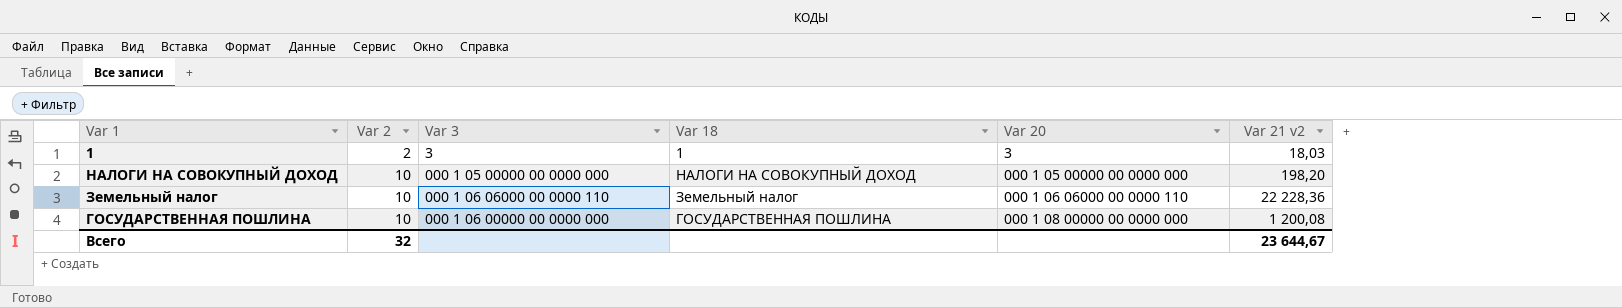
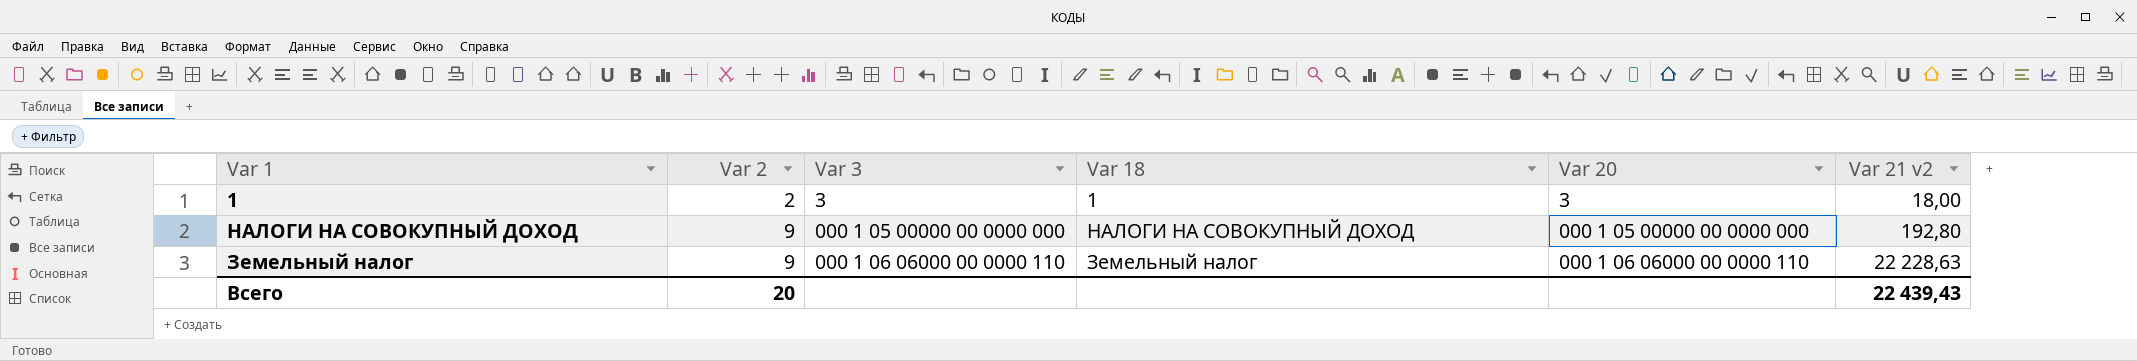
row ГОСУДАРСТВЕННАЯ ПОШЛИНА: 10 | 000 1 06 00000 00 0000 000 | ГОСУДАРСТВЕННАЯ ПОШЛИНА | 000 1 08 00000 00 0000 000 | 1 200,08 -> none
1 | Var 21 v2: 18,03 -> 18,00
НАЛОГИ НА СОВОКУПНЫЙ ДОХОД | Var 2: 10 -> 9
НАЛОГИ НА СОВОКУПНЫЙ ДОХОД | Var 21 v2: 198,20 -> 192,80
Земельный налог | Var 2: 10 -> 9
Земельный налог | Var 21 v2: 22 228,36 -> 22 228,63
Всего | Var 2: 32 -> 20
Всего | Var 21 v2: 23 644,67 -> 22 439,43

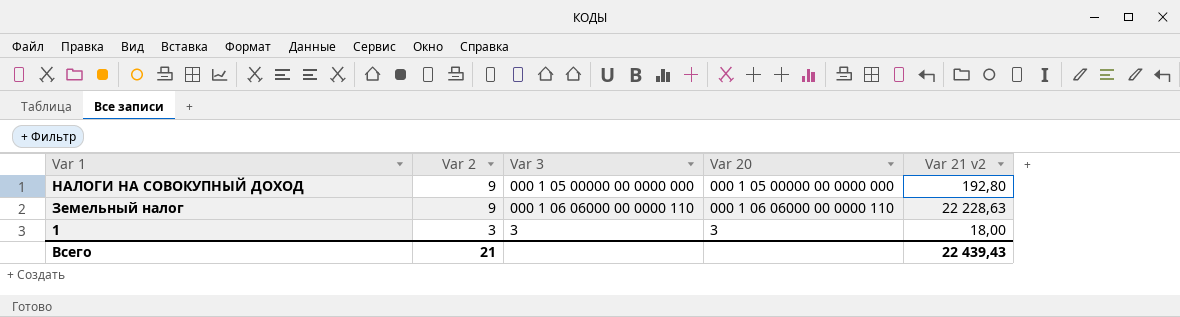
row order: Var 2 ascending -> Var 1 descending
column Var 18 | position: 4 -> none
1 | Var 2: 2 -> 3
Всего | Var 2: 20 -> 21

